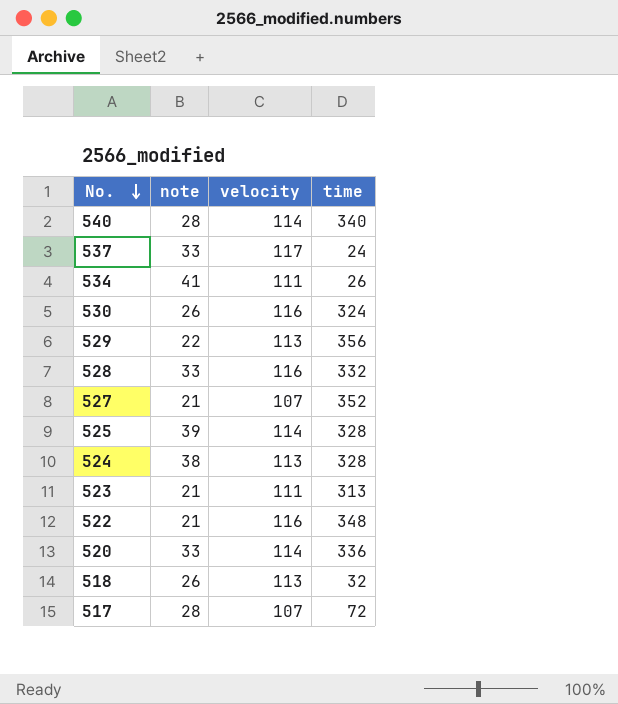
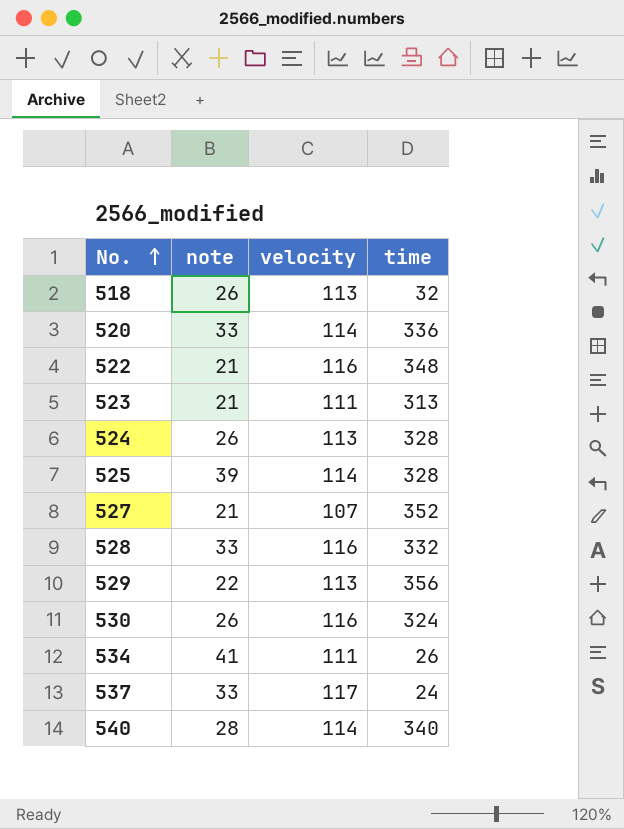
row order: No. descending -> No. ascending
row 517: 28 | 107 | 72 -> none
524 | note: 38 -> 26

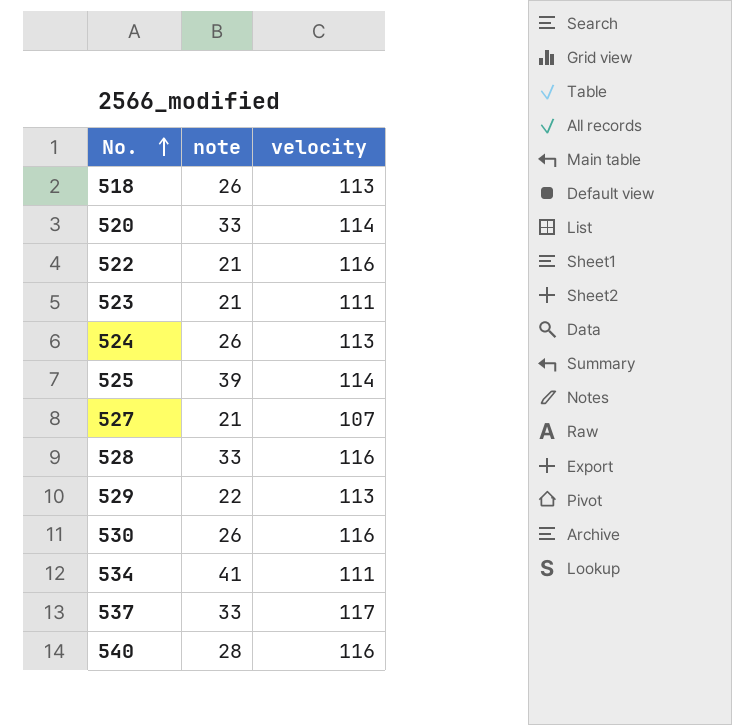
column time | position: 4 -> none
540 | velocity: 114 -> 116

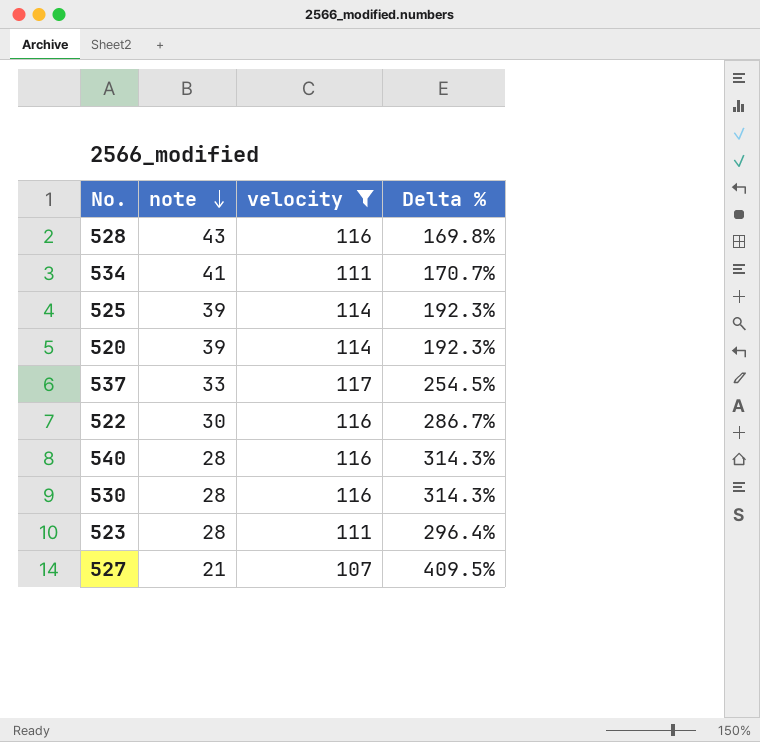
filter: none -> velocity != 113
row order: No. ascending -> note descending
column Delta % | formula: none -> ([velocity] - [note]) / [note]
528 | note: 33 -> 43
520 | note: 33 -> 39
522 | note: 21 -> 30
530 | note: 26 -> 28
523 | note: 21 -> 28

